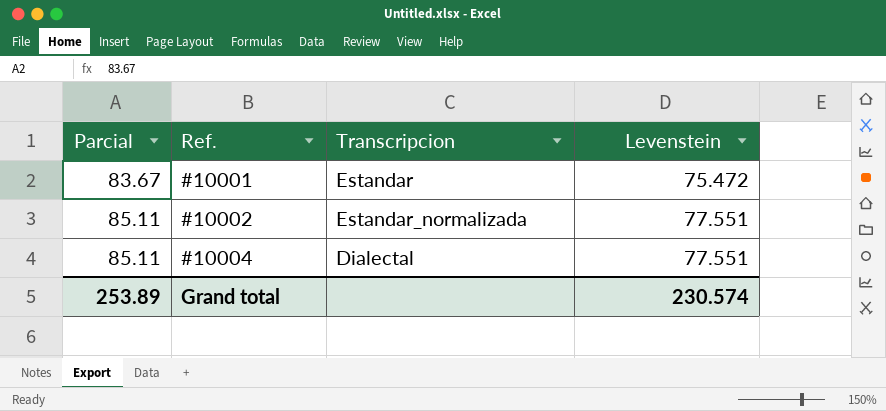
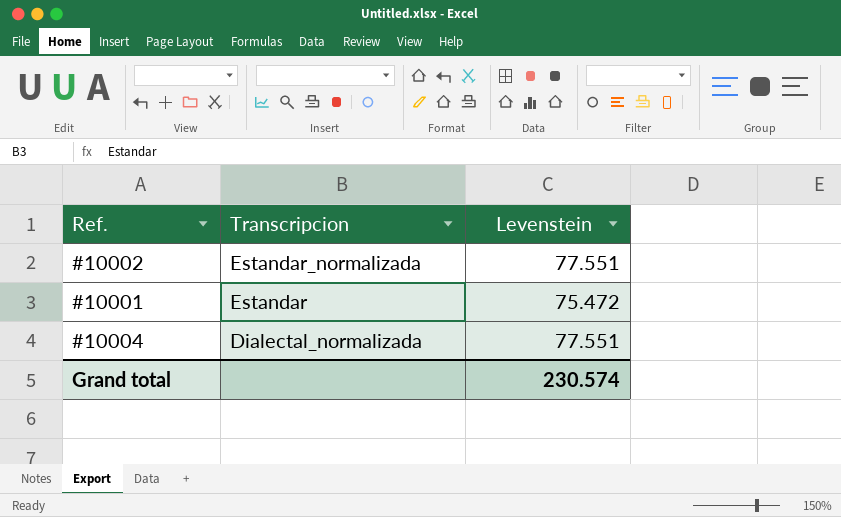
row order: Parcial ascending -> Transcripcion descending
column Parcial | position: 1 -> none
#10004 | Transcripcion: Dialectal -> Dialectal_normalizada

